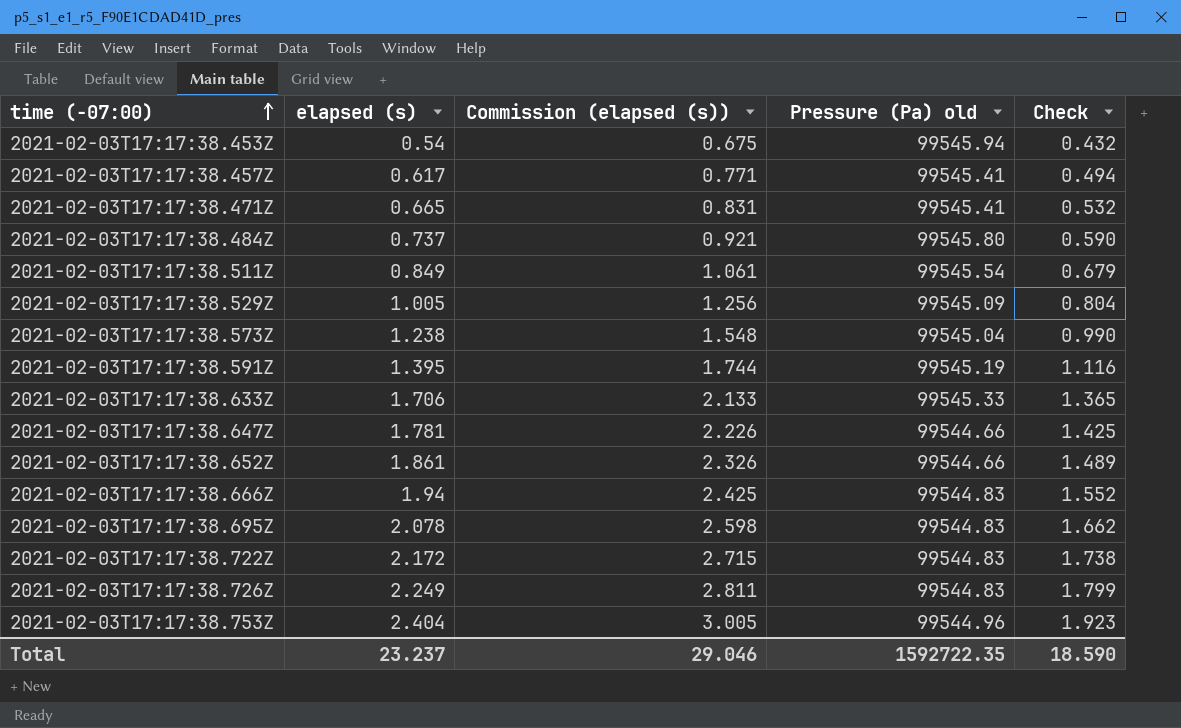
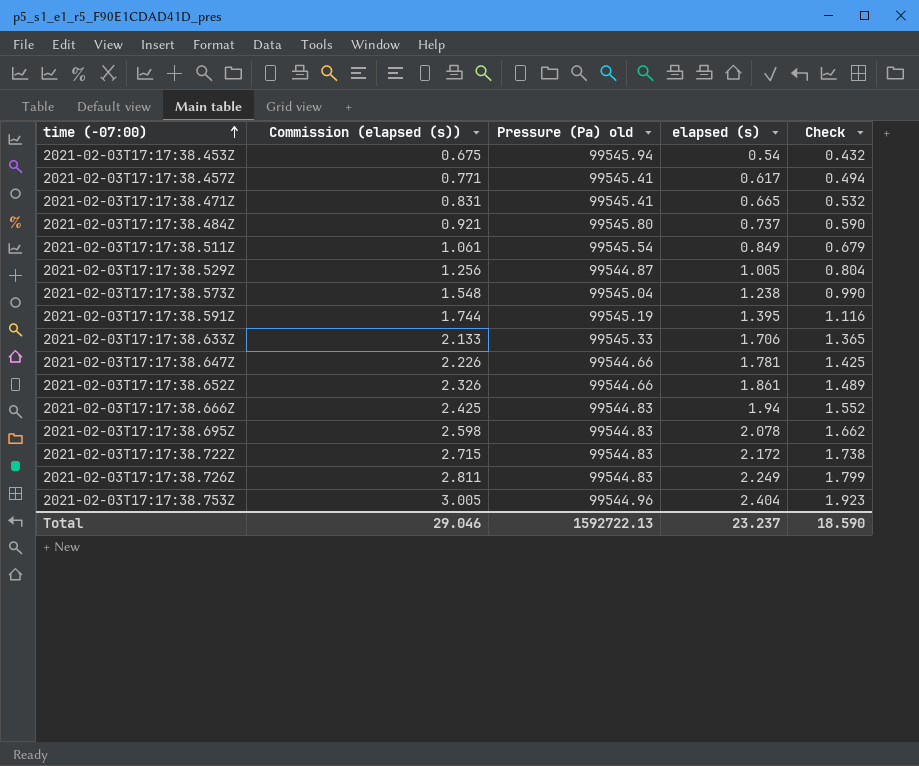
column elapsed (s) | position: 2 -> 4
2021-02-03T17:17:38.529Z | Pressure (Pa) old: 99545.09 -> 99544.87
Total | Pressure (Pa) old: 1592722.35 -> 1592722.13

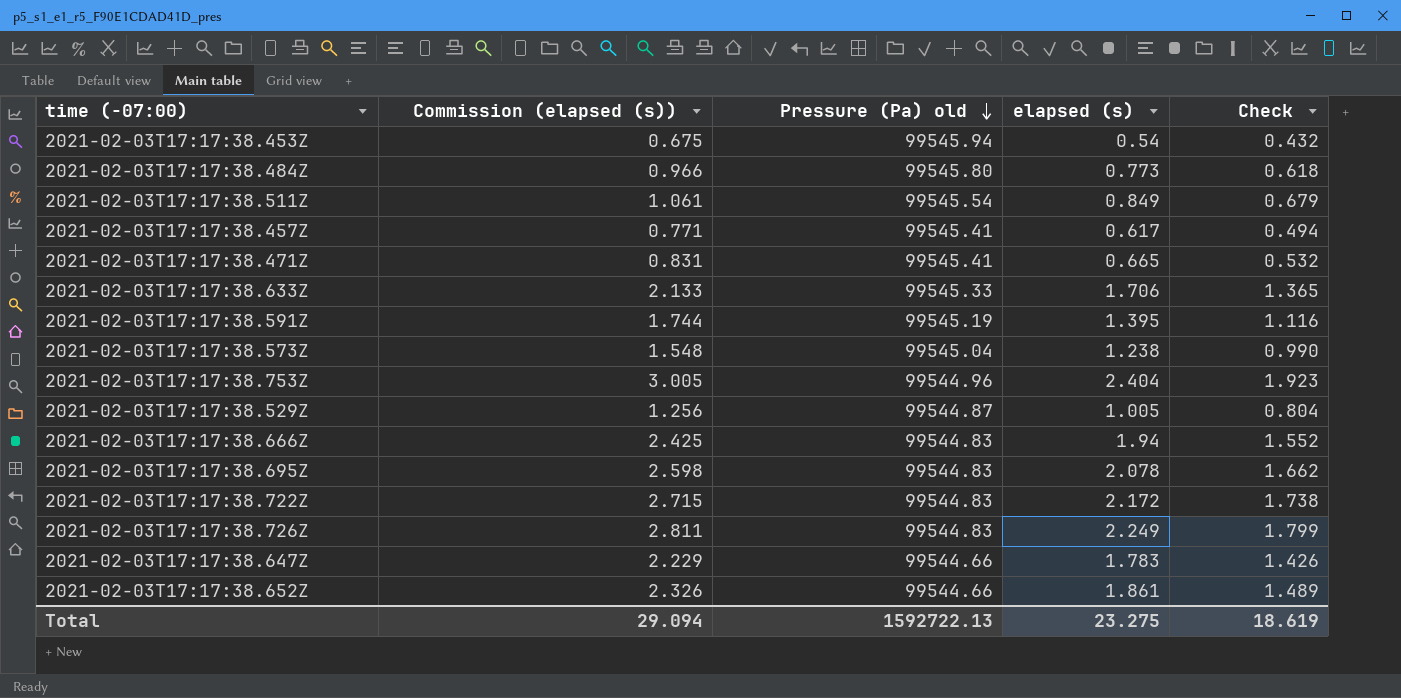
row order: time (-07:00) ascending -> Pressure (Pa) old descending
2021-02-03T17:17:38.484Z | Commission (elapsed (s)): 0.921 -> 0.966
2021-02-03T17:17:38.484Z | elapsed (s): 0.737 -> 0.773
2021-02-03T17:17:38.484Z | Check: 0.590 -> 0.618
2021-02-03T17:17:38.647Z | Commission (elapsed (s)): 2.226 -> 2.229
2021-02-03T17:17:38.647Z | elapsed (s): 1.781 -> 1.783
2021-02-03T17:17:38.647Z | Check: 1.425 -> 1.426
Total | Commission (elapsed (s)): 29.046 -> 29.094
Total | elapsed (s): 23.237 -> 23.275
Total | Check: 18.590 -> 18.619

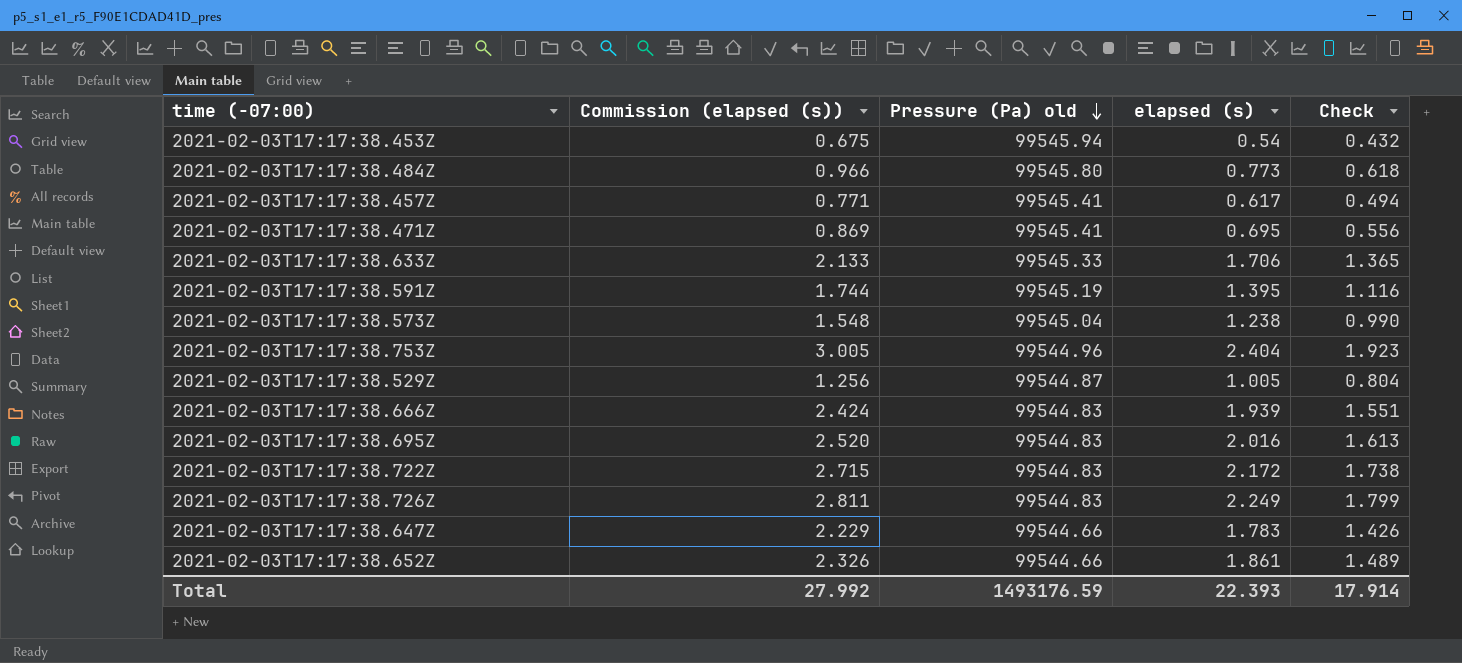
row 2021-02-03T17:17:38.511Z: 1.061 | 99545.54 | 0.849 | 0.679 -> none
2021-02-03T17:17:38.471Z | Commission (elapsed (s)): 0.831 -> 0.869
2021-02-03T17:17:38.471Z | elapsed (s): 0.665 -> 0.695
2021-02-03T17:17:38.471Z | Check: 0.532 -> 0.556
2021-02-03T17:17:38.666Z | Commission (elapsed (s)): 2.425 -> 2.424
2021-02-03T17:17:38.666Z | elapsed (s): 1.94 -> 1.939
2021-02-03T17:17:38.666Z | Check: 1.552 -> 1.551
2021-02-03T17:17:38.695Z | Commission (elapsed (s)): 2.598 -> 2.520
2021-02-03T17:17:38.695Z | elapsed (s): 2.078 -> 2.016
2021-02-03T17:17:38.695Z | Check: 1.662 -> 1.613
Total | Commission (elapsed (s)): 29.094 -> 27.992
Total | Pressure (Pa) old: 1592722.13 -> 1493176.59
Total | elapsed (s): 23.275 -> 22.393
Total | Check: 18.619 -> 17.914

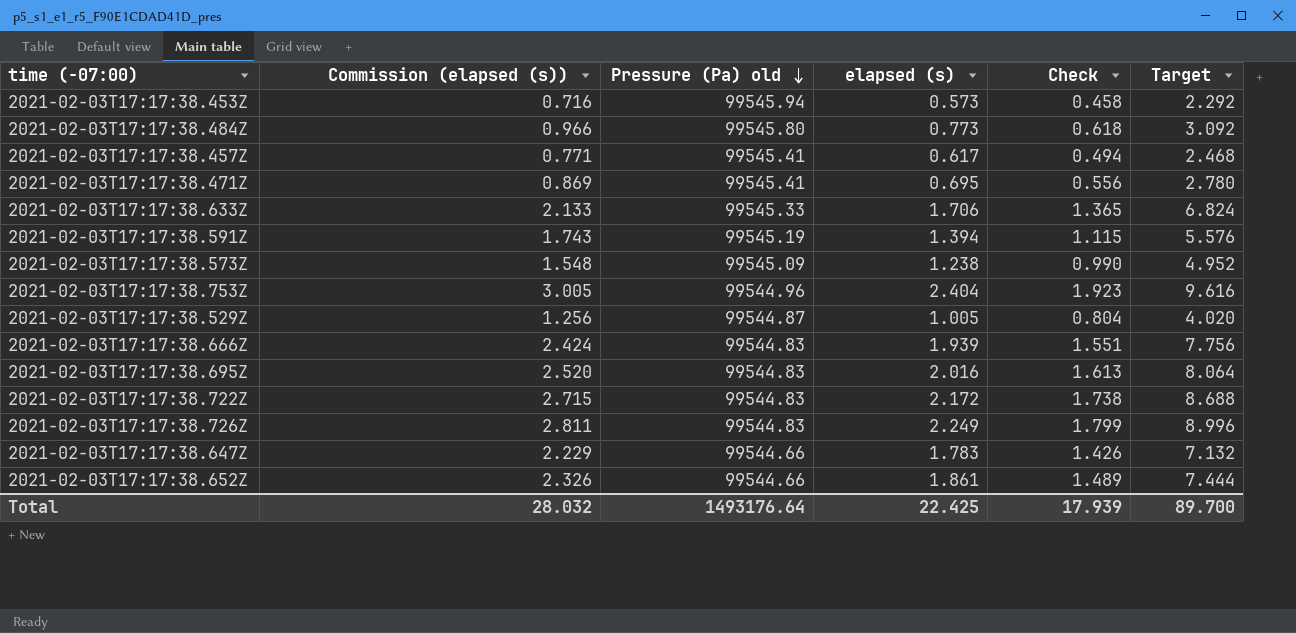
column Target | formula: none -> [elapsed (s)] * 4
2021-02-03T17:17:38.453Z | Commission (elapsed (s)): 0.675 -> 0.716
2021-02-03T17:17:38.453Z | elapsed (s): 0.54 -> 0.573
2021-02-03T17:17:38.453Z | Check: 0.432 -> 0.458
2021-02-03T17:17:38.591Z | Commission (elapsed (s)): 1.744 -> 1.743
2021-02-03T17:17:38.591Z | elapsed (s): 1.395 -> 1.394
2021-02-03T17:17:38.591Z | Check: 1.116 -> 1.115
2021-02-03T17:17:38.573Z | Pressure (Pa) old: 99545.04 -> 99545.09
Total | Commission (elapsed (s)): 27.992 -> 28.032
Total | Pressure (Pa) old: 1493176.59 -> 1493176.64
Total | elapsed (s): 22.393 -> 22.425
Total | Check: 17.914 -> 17.939

